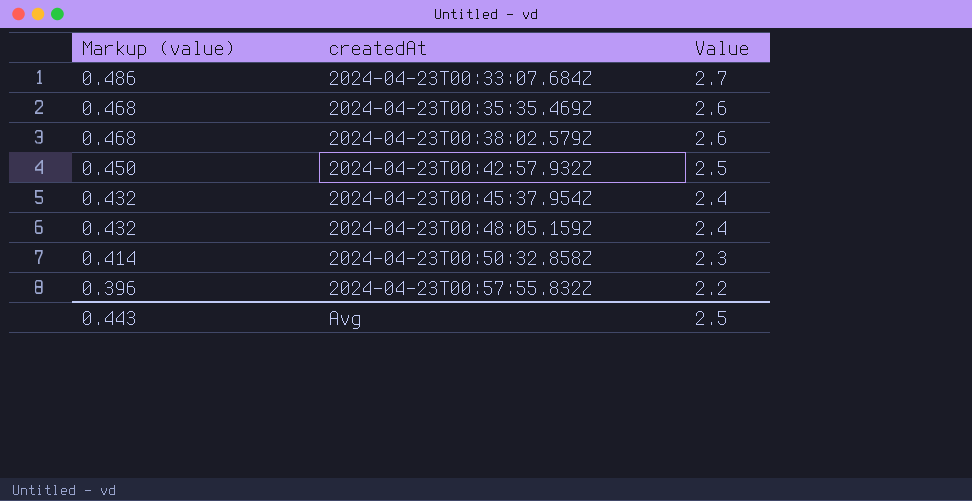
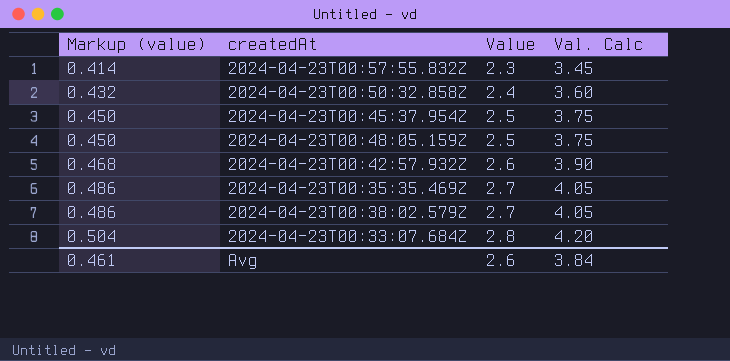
row order: Markup (value) descending -> Markup (value) ascending
column Val. Calc | formula: none -> [Value] * 1.5
2024-04-23T00:57:55.832Z | Markup (value): 0.396 -> 0.414
2024-04-23T00:57:55.832Z | Value: 2.2 -> 2.3
2024-04-23T00:50:32.858Z | Markup (value): 0.414 -> 0.432
2024-04-23T00:50:32.858Z | Value: 2.3 -> 2.4
2024-04-23T00:45:37.954Z | Markup (value): 0.432 -> 0.450
2024-04-23T00:45:37.954Z | Value: 2.4 -> 2.5
2024-04-23T00:48:05.159Z | Markup (value): 0.432 -> 0.450
2024-04-23T00:48:05.159Z | Value: 2.4 -> 2.5
2024-04-23T00:42:57.932Z | Markup (value): 0.450 -> 0.468
2024-04-23T00:42:57.932Z | Value: 2.5 -> 2.6
2024-04-23T00:35:35.469Z | Markup (value): 0.468 -> 0.486
2024-04-23T00:35:35.469Z | Value: 2.6 -> 2.7
2024-04-23T00:38:02.579Z | Markup (value): 0.468 -> 0.486
2024-04-23T00:38:02.579Z | Value: 2.6 -> 2.7
2024-04-23T00:33:07.684Z | Markup (value): 0.486 -> 0.504
2024-04-23T00:33:07.684Z | Value: 2.7 -> 2.8
Avg | Markup (value): 0.443 -> 0.461
Avg | Value: 2.5 -> 2.6

